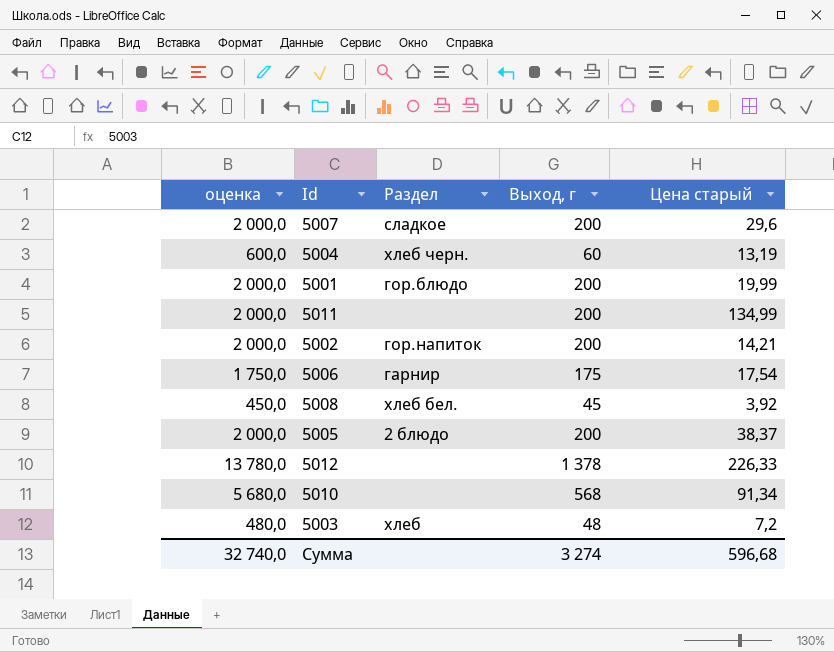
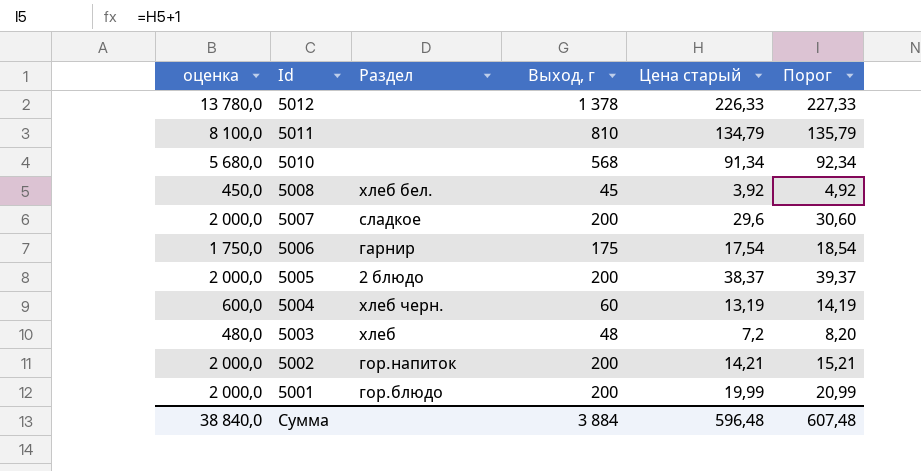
row order: none -> Id descending
column Порог | formula: none -> [Цена старый] + 1
5011 | оценка: 2 000,0 -> 8 100,0
5011 | Выход, г: 200 -> 810
5011 | Цена старый: 134,99 -> 134,79
Сумма | оценка: 32 740,0 -> 38 840,0
Сумма | Выход, г: 3 274 -> 3 884
Сумма | Цена старый: 596,68 -> 596,48

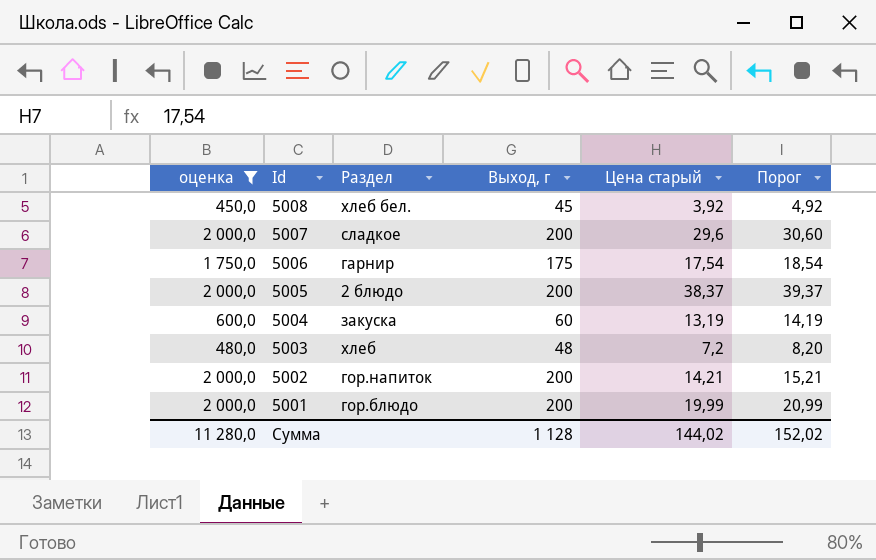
filter: none -> оценка <= 2 000,0
5004 | Раздел: хлеб черн. -> закуска
Сумма | оценка: 38 840,0 -> 11 280,0
Сумма | Выход, г: 3 884 -> 1 128
Сумма | Цена старый: 596,48 -> 144,02
Сумма | Порог: 607,48 -> 152,02

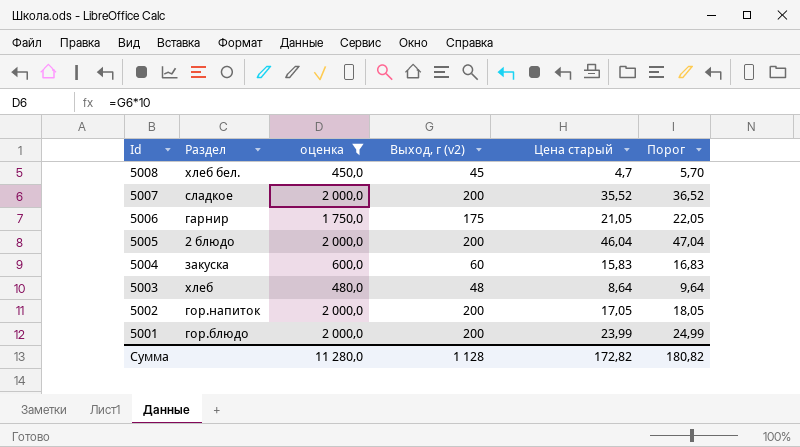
column оценка | position: 1 -> 3
column name: Выход, г -> Выход, г (v2)
5008 | Цена старый: 3,92 -> 4,7
5008 | Порог: 4,92 -> 5,70
5007 | Цена старый: 29,6 -> 35,52
5007 | Порог: 30,60 -> 36,52
5006 | Цена старый: 17,54 -> 21,05
5006 | Порог: 18,54 -> 22,05
5005 | Цена старый: 38,37 -> 46,04
5005 | Порог: 39,37 -> 47,04
5004 | Цена старый: 13,19 -> 15,83
5004 | Порог: 14,19 -> 16,83
5003 | Цена старый: 7,2 -> 8,64
5003 | Порог: 8,20 -> 9,64
5002 | Цена старый: 14,21 -> 17,05
5002 | Порог: 15,21 -> 18,05
5001 | Цена старый: 19,99 -> 23,99
5001 | Порог: 20,99 -> 24,99
Сумма | Цена старый: 144,02 -> 172,82
Сумма | Порог: 152,02 -> 180,82

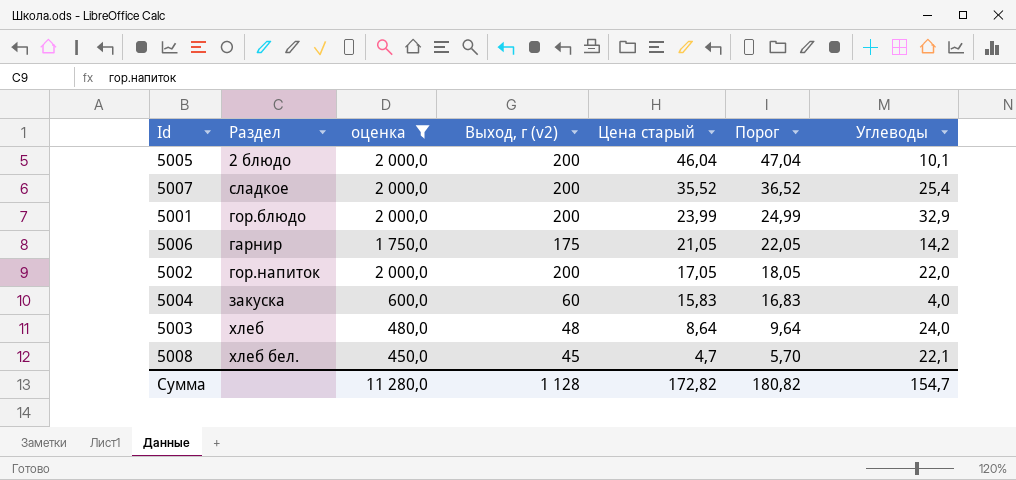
row order: Id descending -> Цена старый descending
column Углеводы | position: none -> 7

